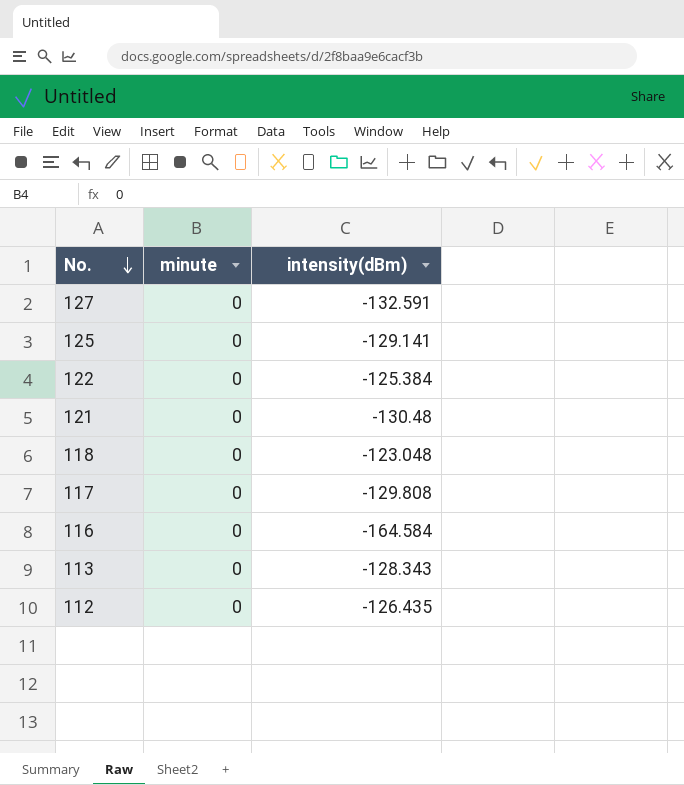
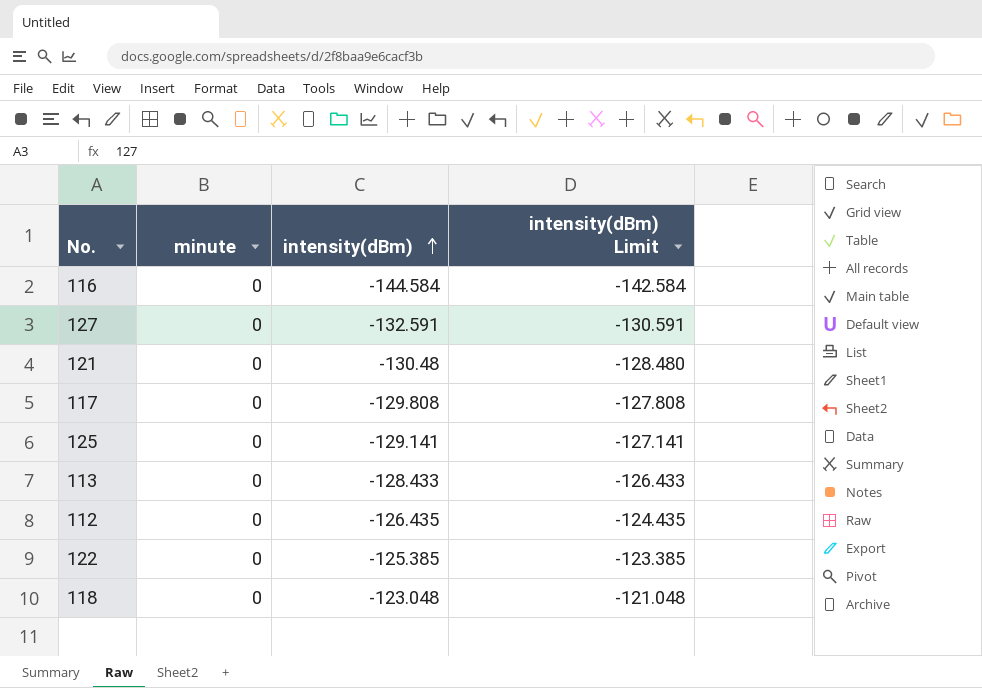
row order: No. descending -> intensity(dBm) ascending
column intensity(dBm) Limit | formula: none -> [intensity(dBm)] + 2
116 | intensity(dBm): -164.584 -> -144.584
113 | intensity(dBm): -128.343 -> -128.433
122 | intensity(dBm): -125.384 -> -125.385

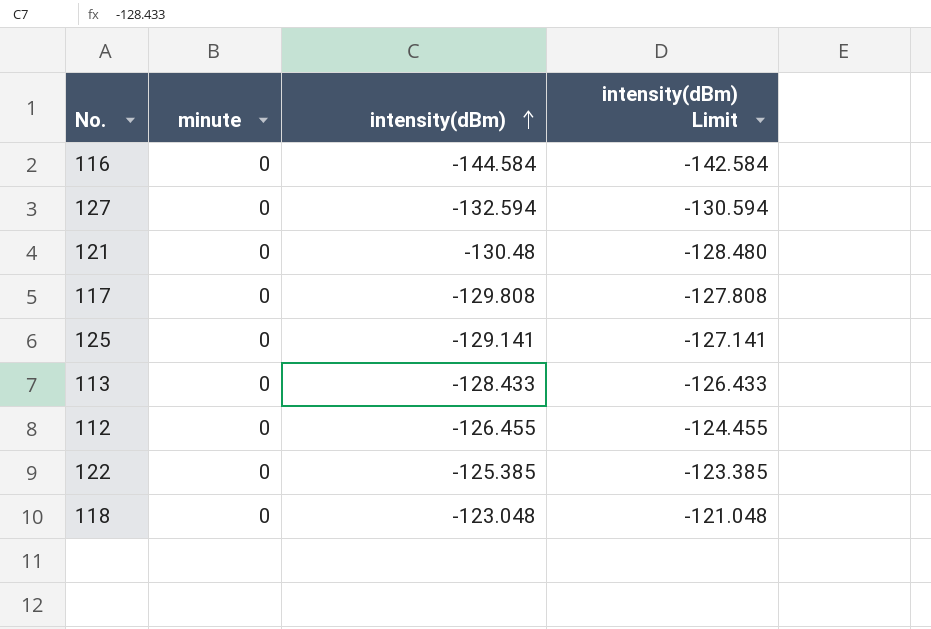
127 | intensity(dBm): -132.591 -> -132.594
127 | intensity(dBm) Limit: -130.591 -> -130.594
112 | intensity(dBm): -126.435 -> -126.455
112 | intensity(dBm) Limit: -124.435 -> -124.455

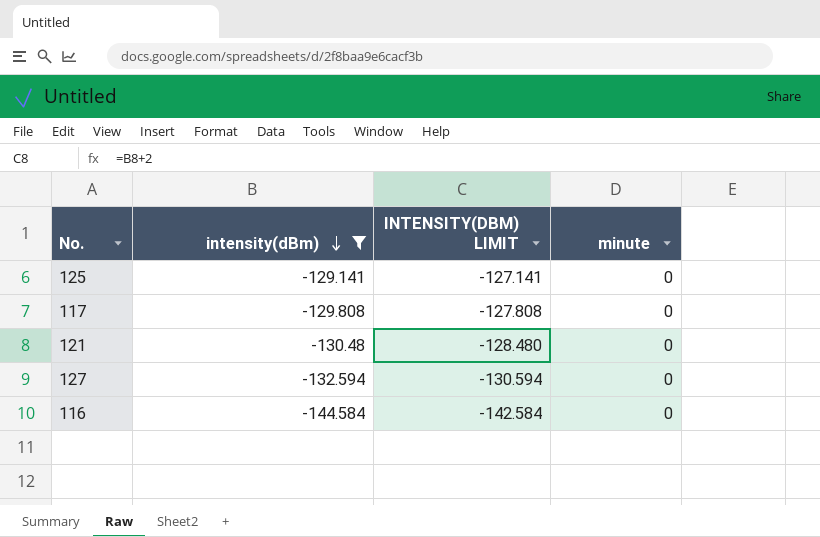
filter: none -> intensity(dBm) <= -129.141
row order: intensity(dBm) ascending -> intensity(dBm) descending
column name: intensity(dBm) Limit -> INTENSITY(DBM) LIMIT
column minute | position: 2 -> 4

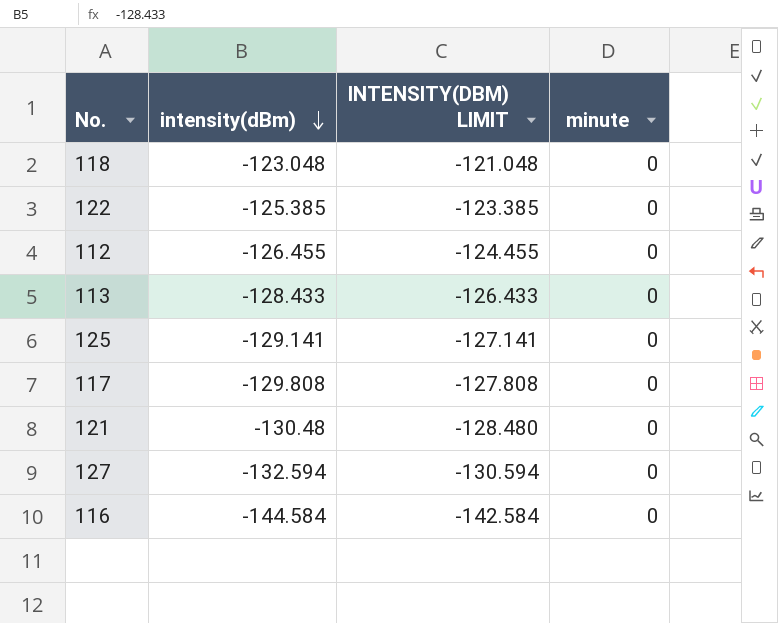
filter: intensity(dBm) <= -129.141 -> none

